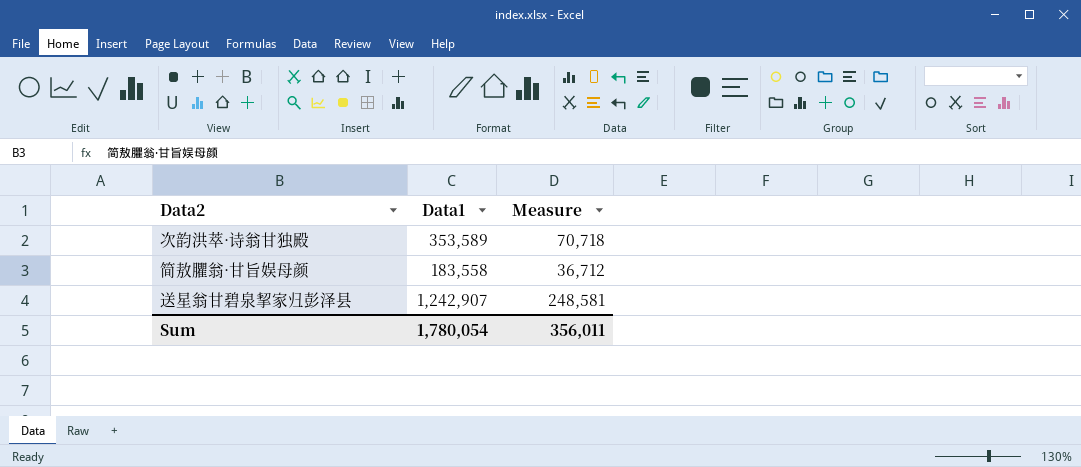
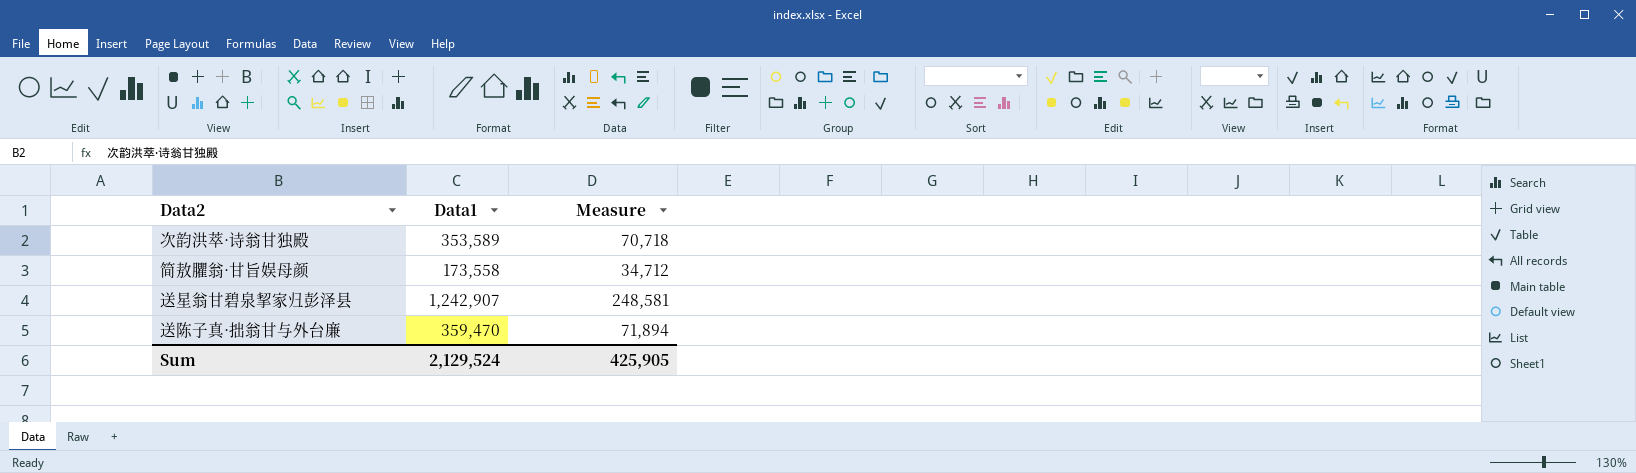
简敖臞翁·甘旨娱母颜 | Data1: 183,558 -> 173,558
简敖臞翁·甘旨娱母颜 | Measure: 36,712 -> 34,712
row 送陈子真·拙翁甘与外台廉: none -> 359,470 | 71,894
Sum | Data1: 1,780,054 -> 2,129,524
Sum | Measure: 356,011 -> 425,905

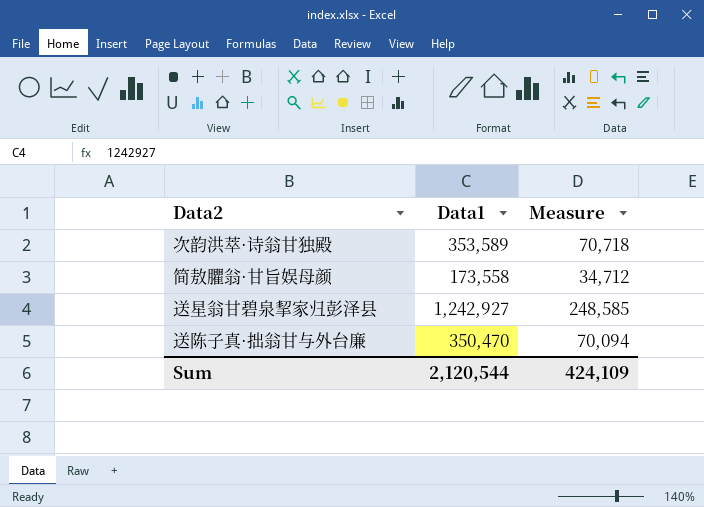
送星翁甘碧泉挈家归彭泽县 | Data1: 1,242,907 -> 1,242,927
送星翁甘碧泉挈家归彭泽县 | Measure: 248,581 -> 248,585
送陈子真·拙翁甘与外台廉 | Data1: 359,470 -> 350,470
送陈子真·拙翁甘与外台廉 | Measure: 71,894 -> 70,094
Sum | Data1: 2,129,524 -> 2,120,544
Sum | Measure: 425,905 -> 424,109

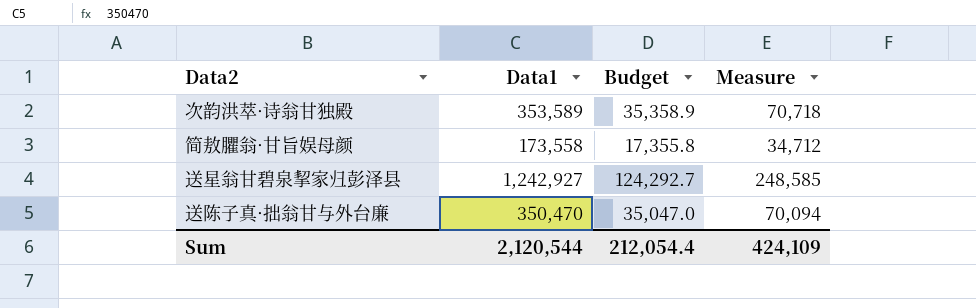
column Budget | formula: none -> [Data1] * 0.1

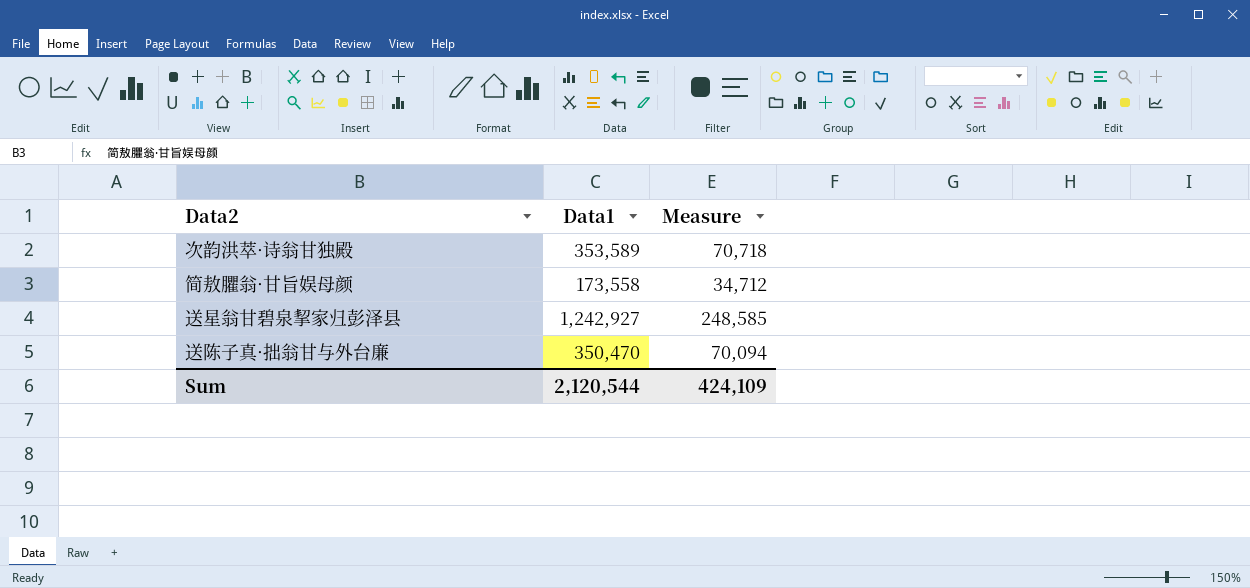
column Budget | formula: [Data1] * 0.1 -> none

